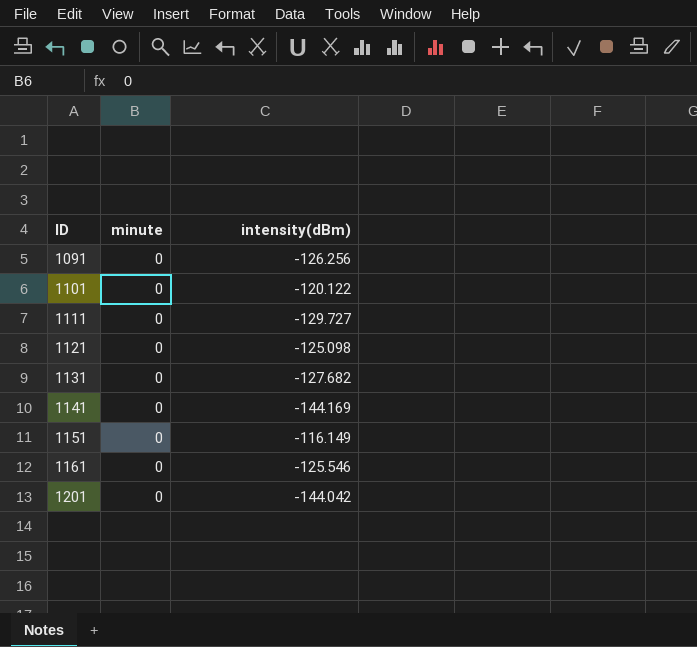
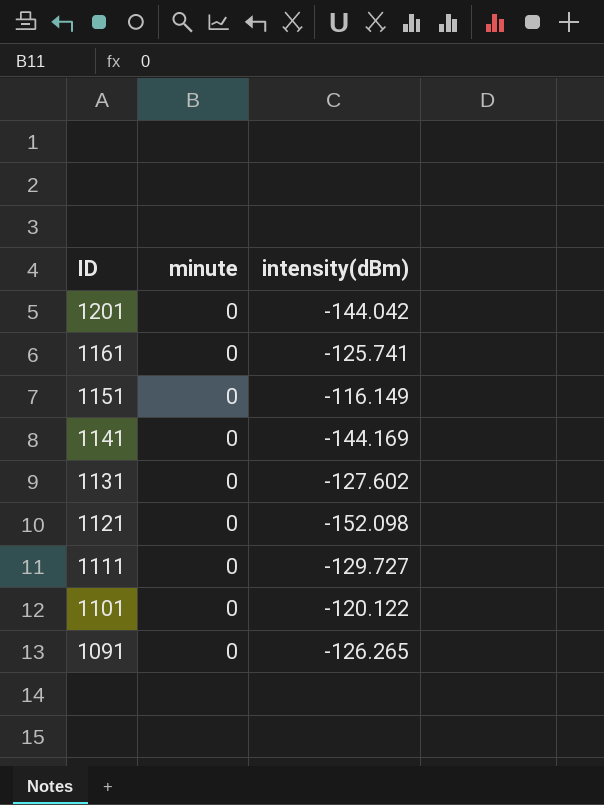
row order: ID ascending -> ID descending
1161 | intensity(dBm): -125.546 -> -125.741
1131 | intensity(dBm): -127.682 -> -127.602
1121 | intensity(dBm): -125.098 -> -152.098
1091 | intensity(dBm): -126.256 -> -126.265

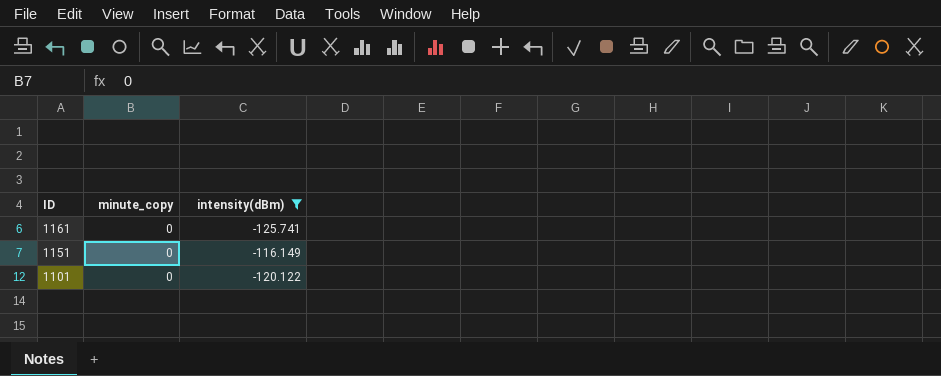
filter: none -> intensity(dBm) >= -125.741
column name: minute -> minute_copy

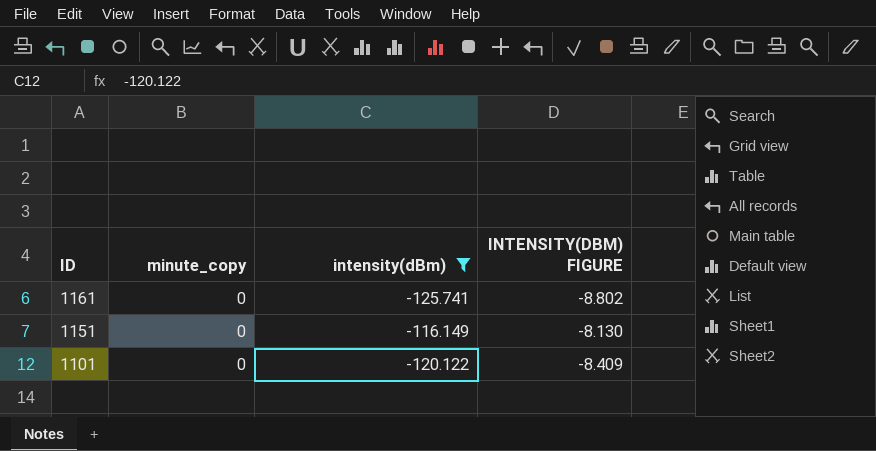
column INTENSITY(DBM) FIGURE | formula: none -> [intensity(dBm)] * 0.07

